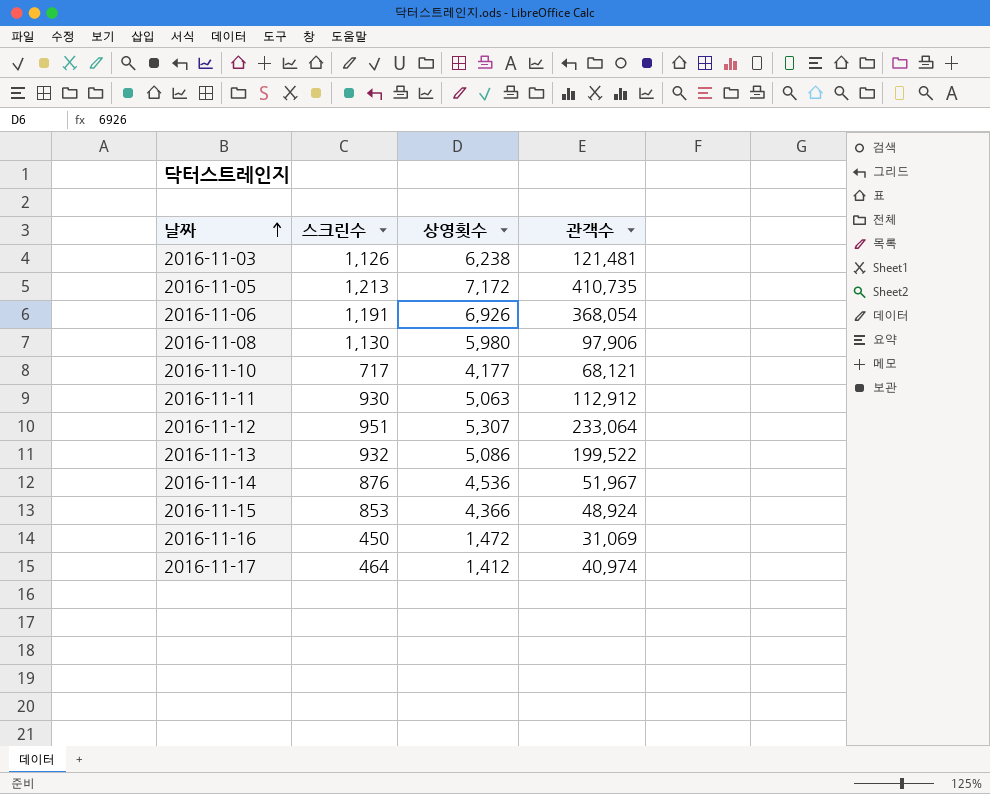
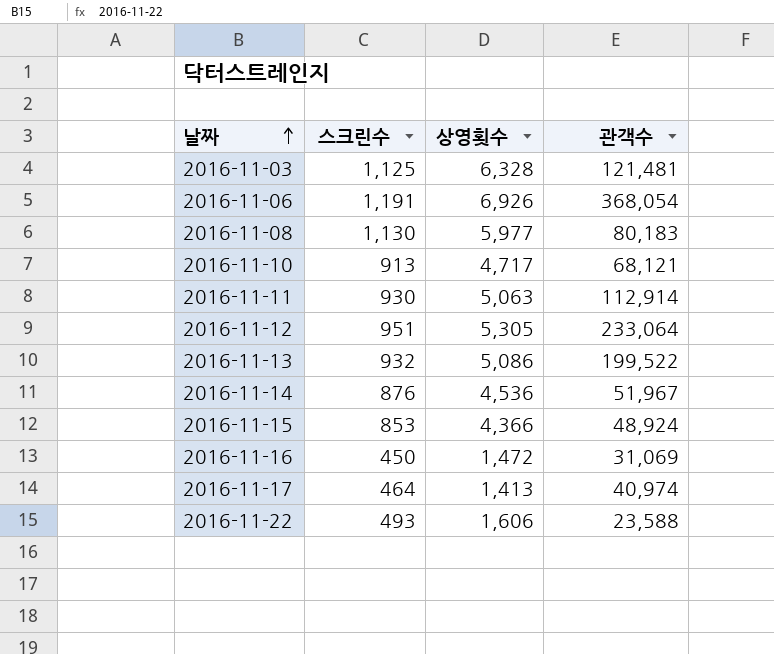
row 2016-11-05: 1,213 | 7,172 | 410,735 -> none
2016-11-03 | 스크린수: 1,126 -> 1,125
2016-11-03 | 상영횟수: 6,238 -> 6,328
2016-11-08 | 상영횟수: 5,980 -> 5,977
2016-11-08 | 관객수: 97,906 -> 80,183
2016-11-10 | 스크린수: 717 -> 913
2016-11-10 | 상영횟수: 4,177 -> 4,717
2016-11-11 | 관객수: 112,912 -> 112,914
2016-11-12 | 상영횟수: 5,307 -> 5,305
2016-11-17 | 상영횟수: 1,412 -> 1,413
row 2016-11-22: none -> 493 | 1,606 | 23,588

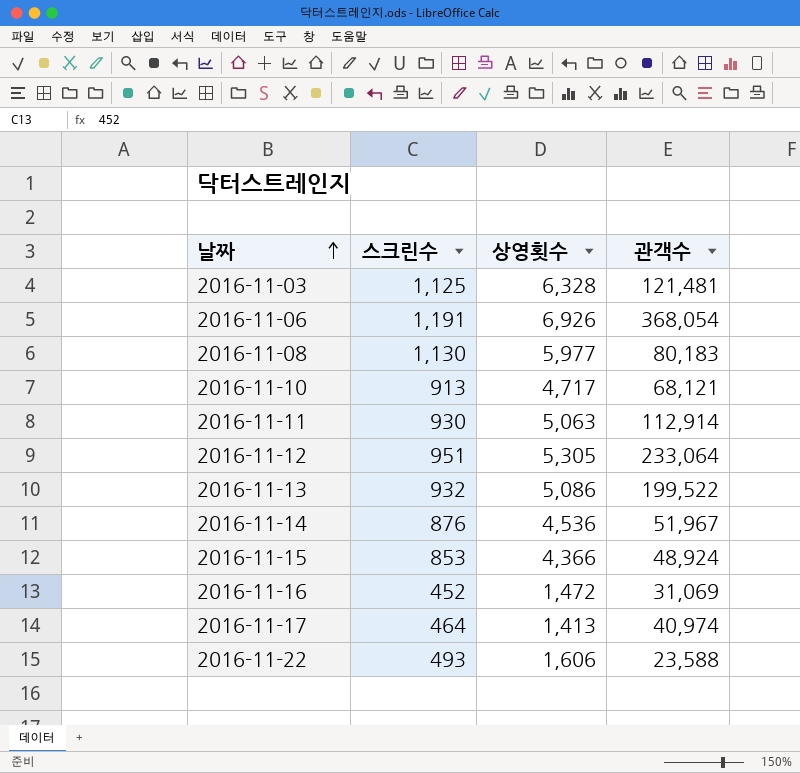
2016-11-16 | 스크린수: 450 -> 452

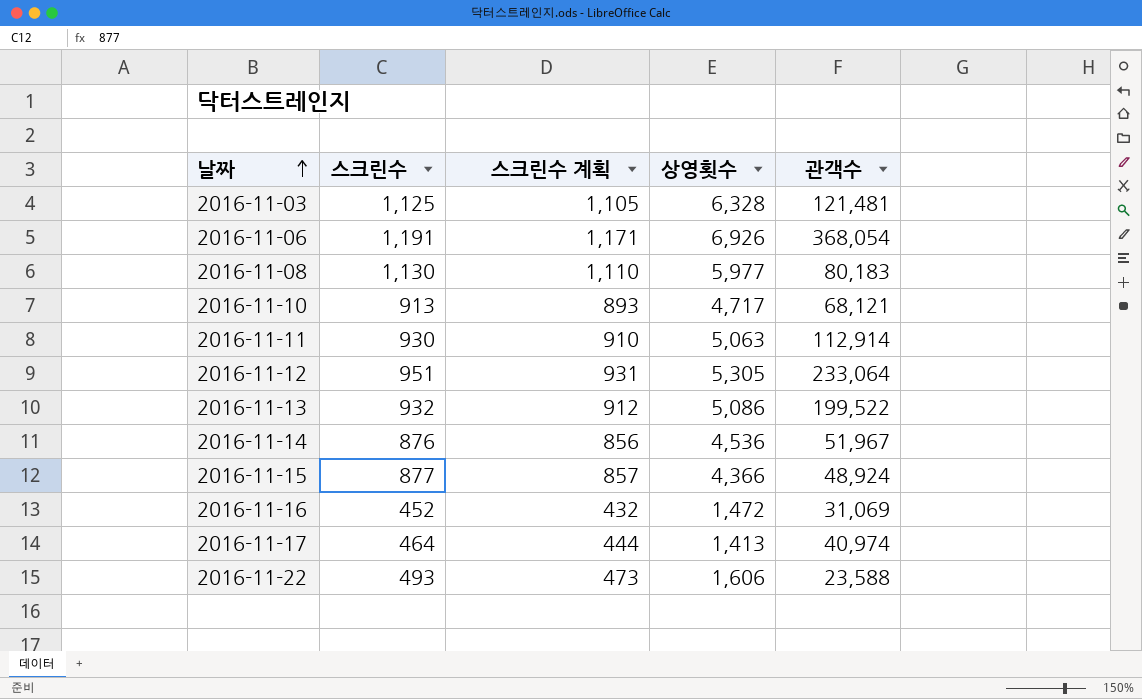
column 스크린수 계획 | formula: none -> [스크린수] - 20
2016-11-15 | 스크린수: 853 -> 877

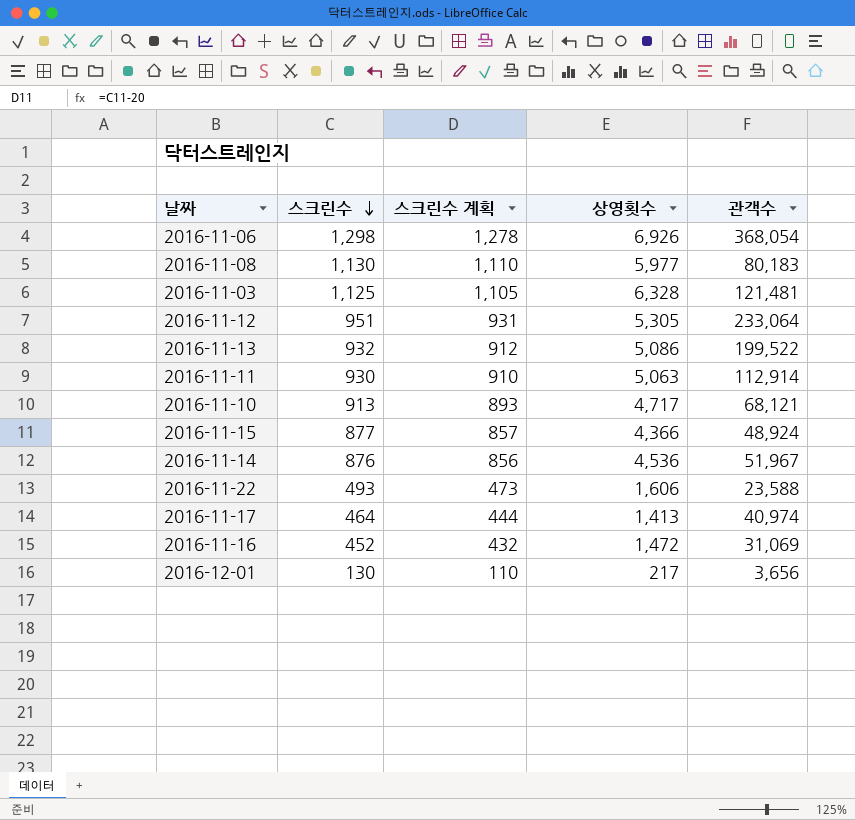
row order: 날짜 ascending -> 스크린수 descending
2016-11-06 | 스크린수: 1,191 -> 1,298
2016-11-06 | 스크린수 계획: 1,171 -> 1,278
row 2016-12-01: none -> 130 | 110 | 217 | 3,656

